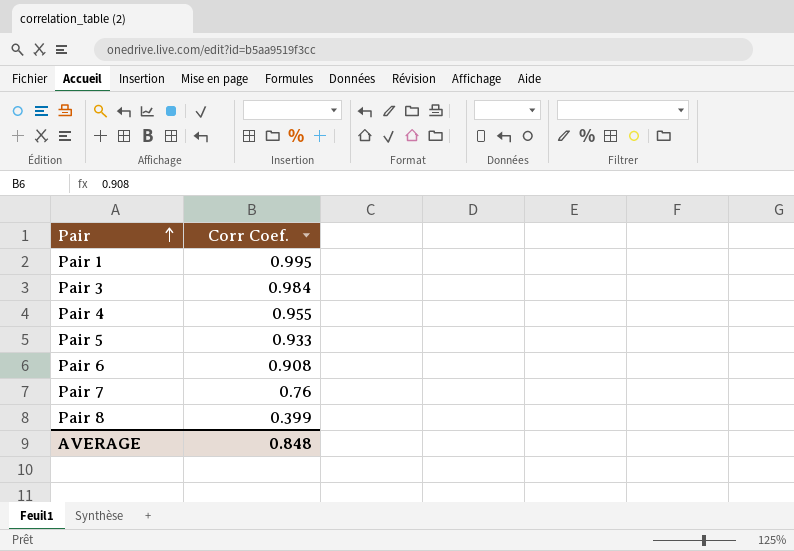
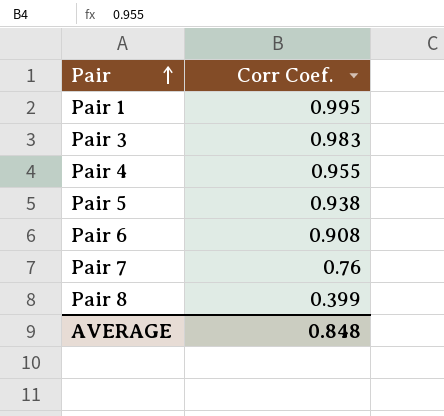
Pair 3 | Corr Coef.: 0.984 -> 0.983
Pair 5 | Corr Coef.: 0.933 -> 0.938

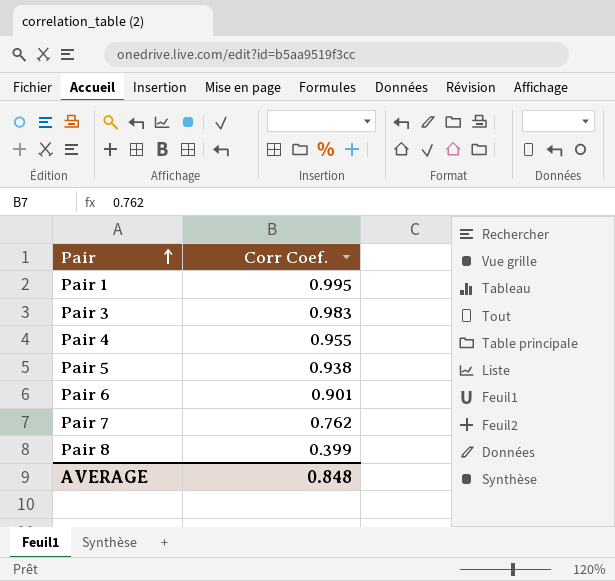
Pair 6 | Corr Coef.: 0.908 -> 0.901
Pair 7 | Corr Coef.: 0.76 -> 0.762

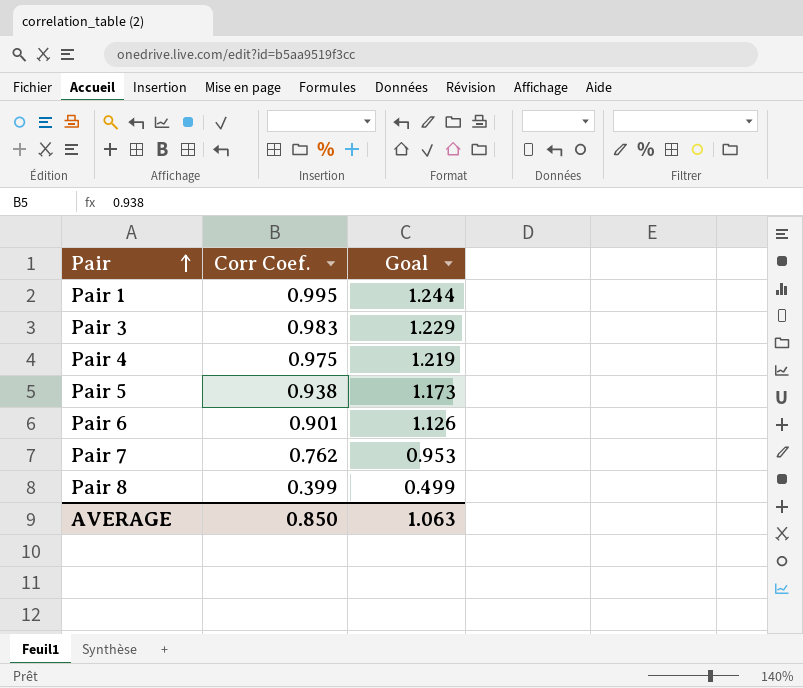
column Goal | formula: none -> [Corr Coef.] * 1.25
Pair 4 | Corr Coef.: 0.955 -> 0.975
AVERAGE | Corr Coef.: 0.848 -> 0.850

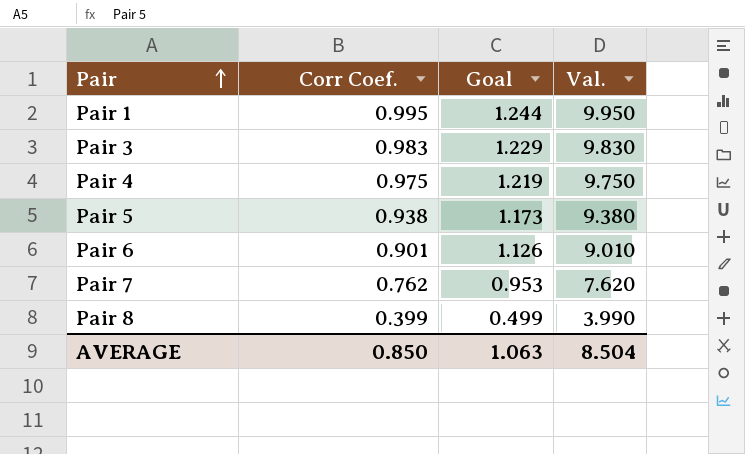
column Val. | formula: none -> [Corr Coef.] * 10

